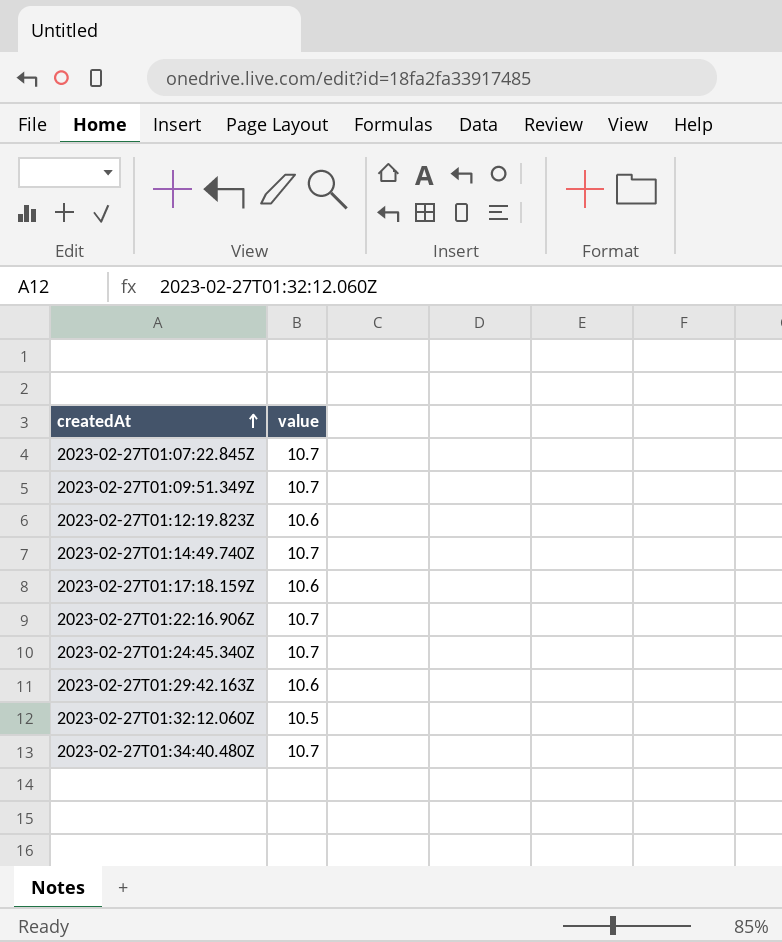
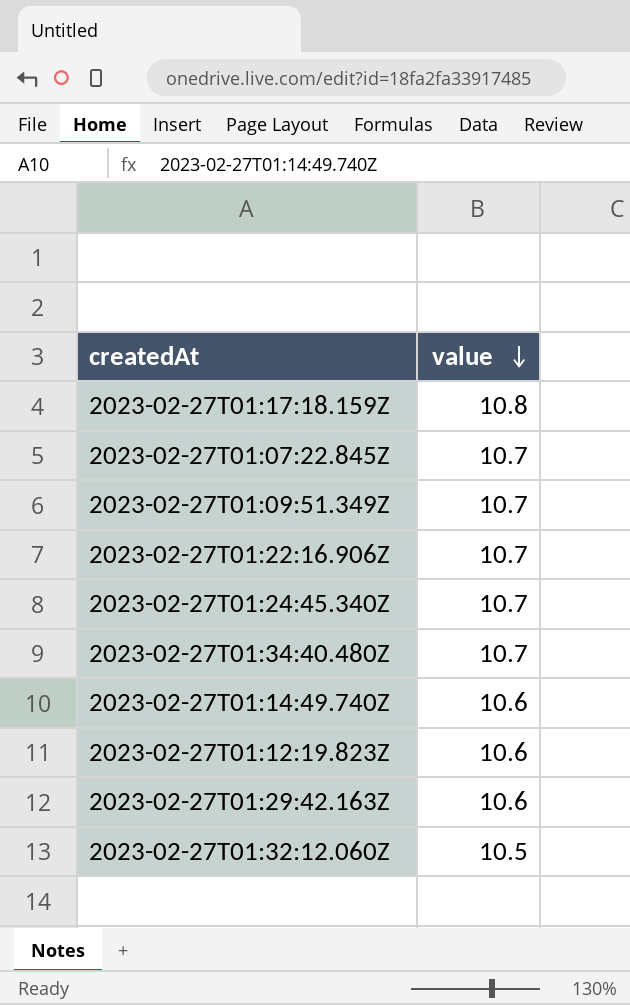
row order: createdAt ascending -> value descending
2023-02-27T01:17:18.159Z | value: 10.6 -> 10.8
2023-02-27T01:14:49.740Z | value: 10.7 -> 10.6

